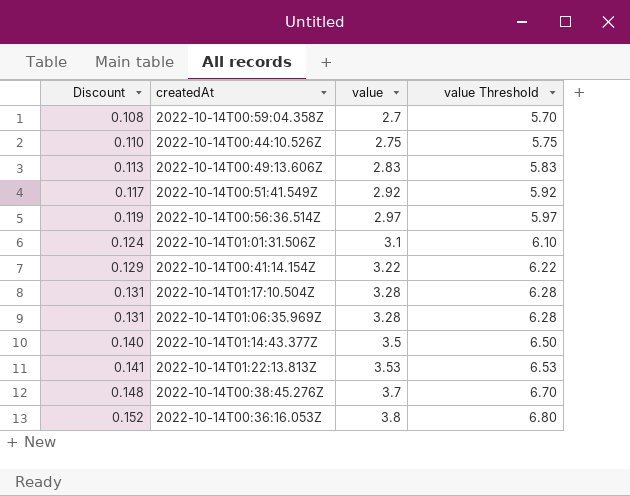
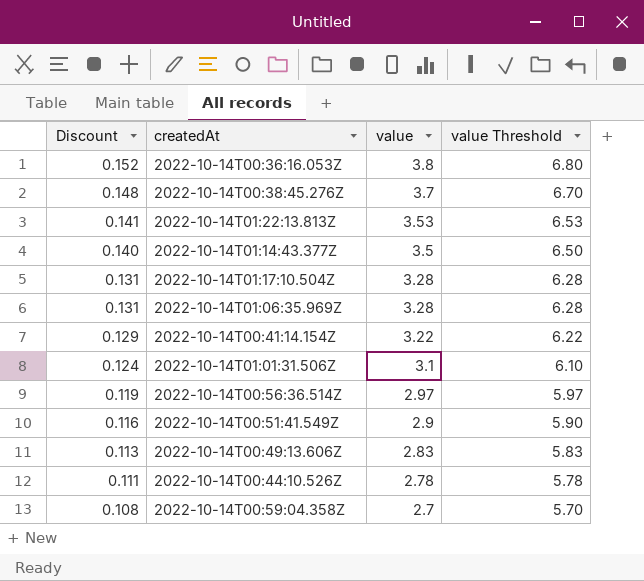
row order: Discount ascending -> Discount descending
2022-10-14T00:51:41.549Z | Discount: 0.117 -> 0.116
2022-10-14T00:51:41.549Z | value: 2.92 -> 2.9
2022-10-14T00:51:41.549Z | value Threshold: 5.92 -> 5.90
2022-10-14T00:44:10.526Z | Discount: 0.110 -> 0.111
2022-10-14T00:44:10.526Z | value: 2.75 -> 2.78
2022-10-14T00:44:10.526Z | value Threshold: 5.75 -> 5.78

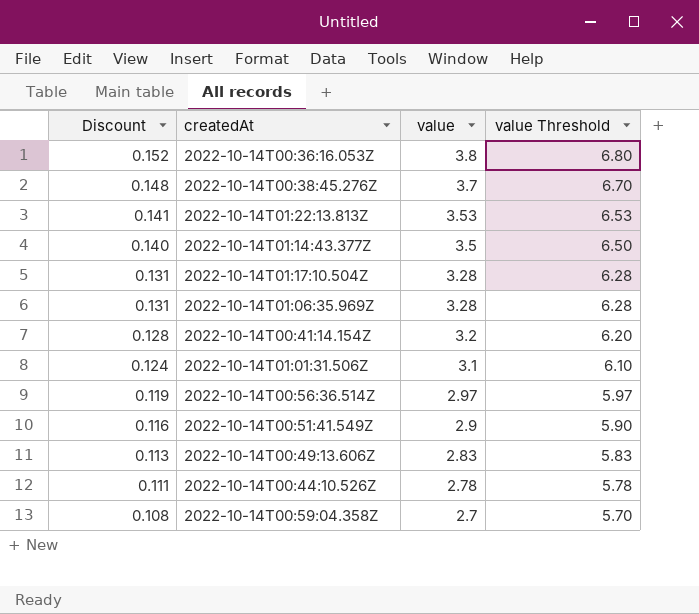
2022-10-14T00:41:14.154Z | Discount: 0.129 -> 0.128
2022-10-14T00:41:14.154Z | value: 3.22 -> 3.2
2022-10-14T00:41:14.154Z | value Threshold: 6.22 -> 6.20

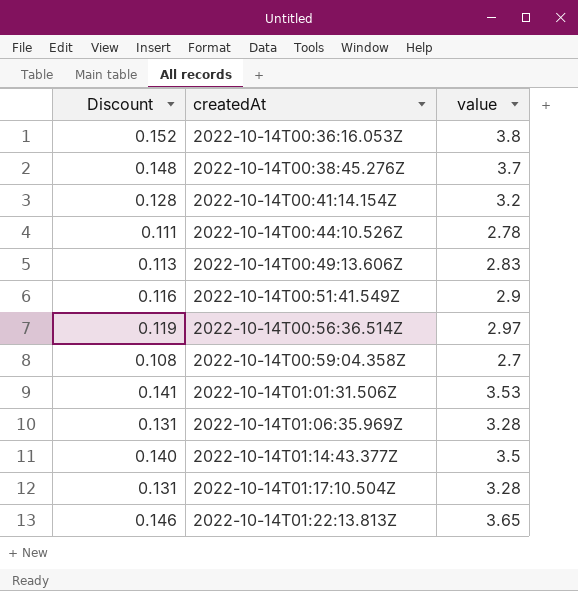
row order: Discount descending -> createdAt ascending
column value Threshold | formula: [value] + 3 -> none
2022-10-14T01:01:31.506Z | Discount: 0.124 -> 0.141
2022-10-14T01:01:31.506Z | value: 3.1 -> 3.53
2022-10-14T01:22:13.813Z | Discount: 0.141 -> 0.146
2022-10-14T01:22:13.813Z | value: 3.53 -> 3.65

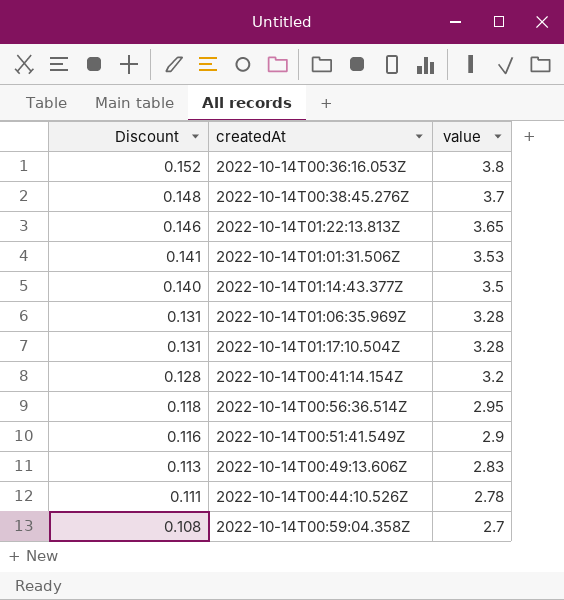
row order: createdAt ascending -> Discount descending
2022-10-14T00:56:36.514Z | Discount: 0.119 -> 0.118
2022-10-14T00:56:36.514Z | value: 2.97 -> 2.95

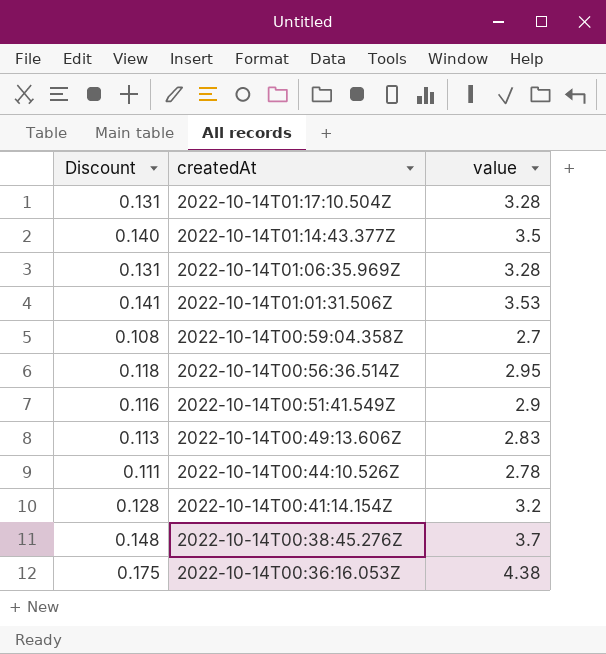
row order: Discount descending -> createdAt descending
row 2022-10-14T01:22:13.813Z: 0.146 | 3.65 -> none
2022-10-14T00:36:16.053Z | Discount: 0.152 -> 0.175
2022-10-14T00:36:16.053Z | value: 3.8 -> 4.38

